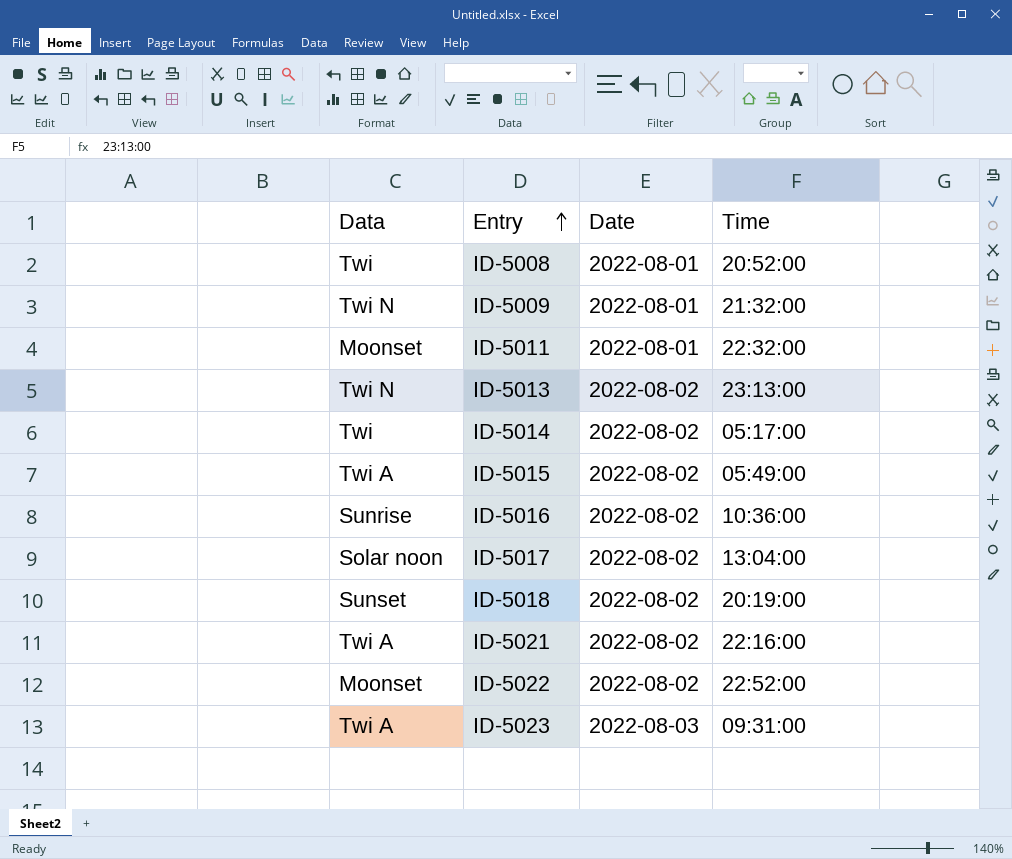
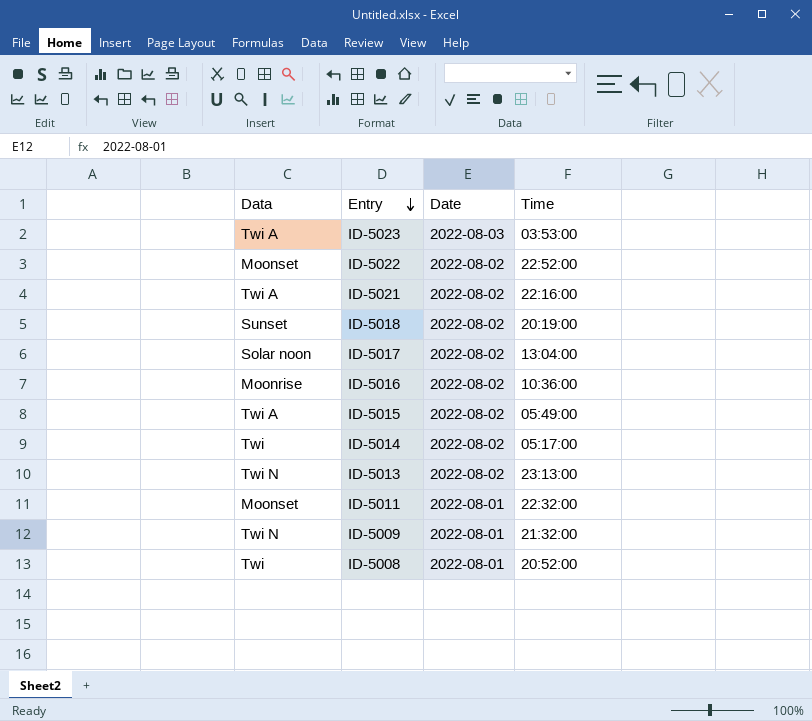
row order: Entry ascending -> Entry descending
ID-5023 | Time: 09:31:00 -> 03:53:00
ID-5016 | Data: Sunrise -> Moonrise

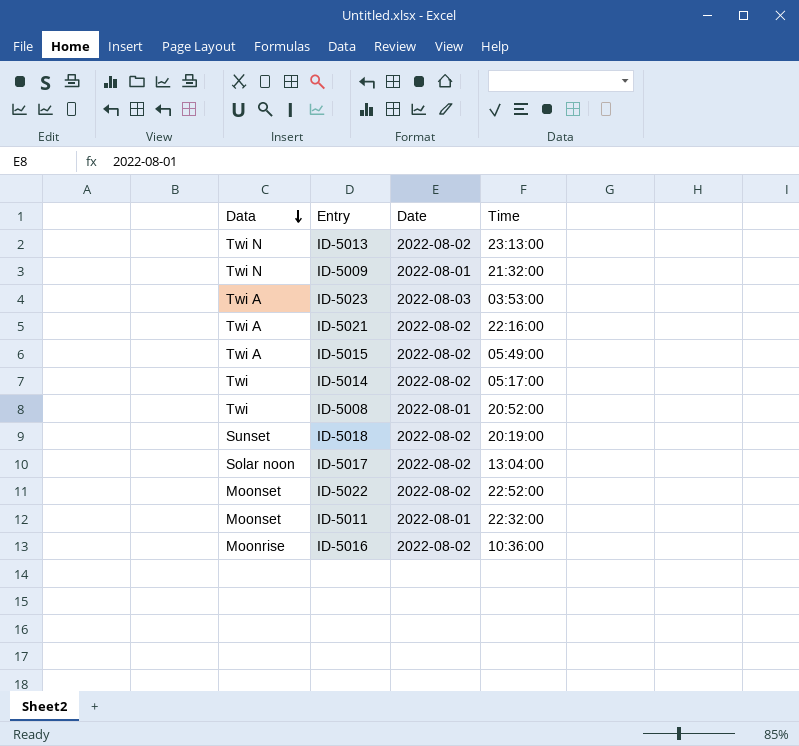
row order: Entry descending -> Data descending

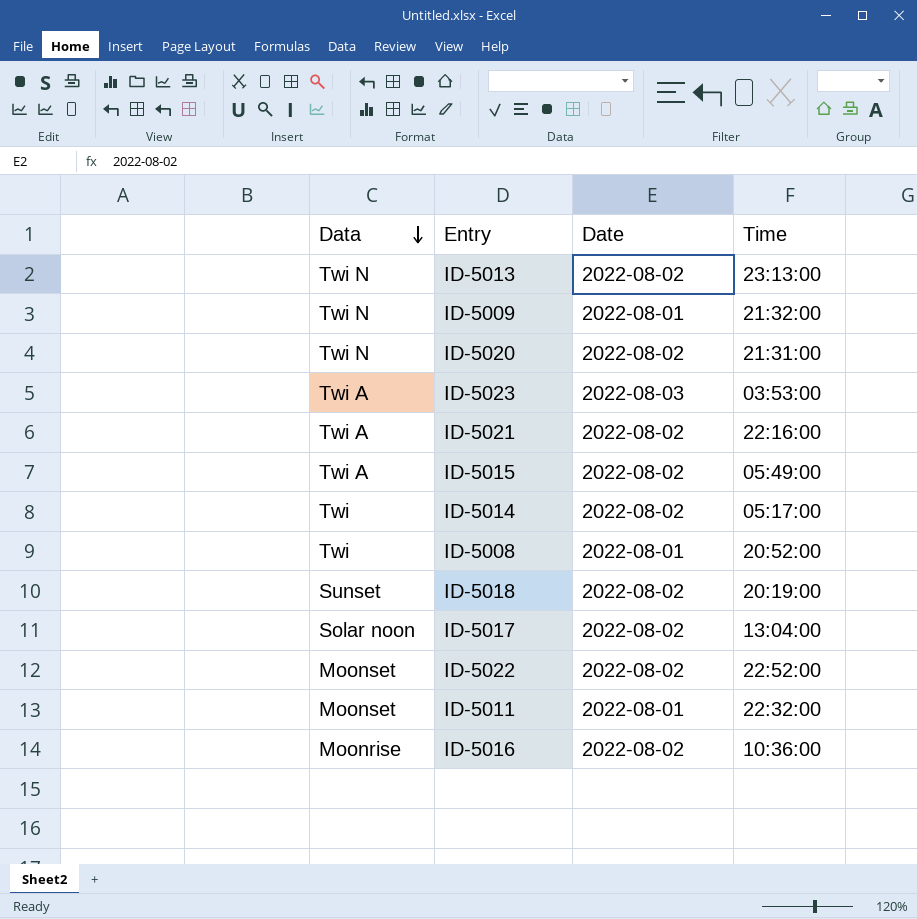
row ID-5020: none -> Twi N | 2022-08-02 | 21:31:00

